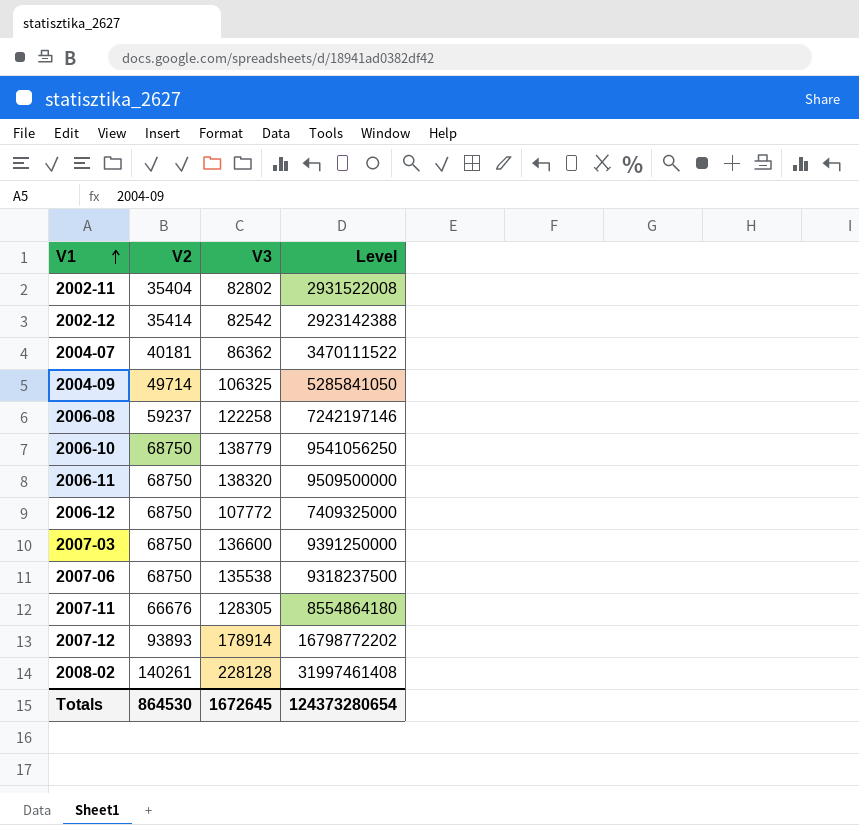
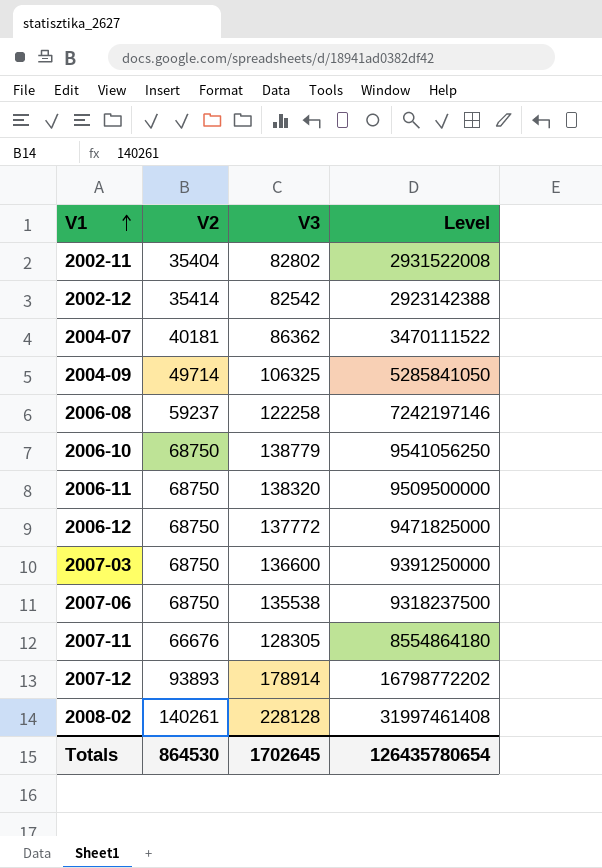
2006-12 | V3: 107772 -> 137772
2006-12 | Level: 7409325000 -> 9471825000
Totals | V3: 1672645 -> 1702645
Totals | Level: 124373280654 -> 126435780654

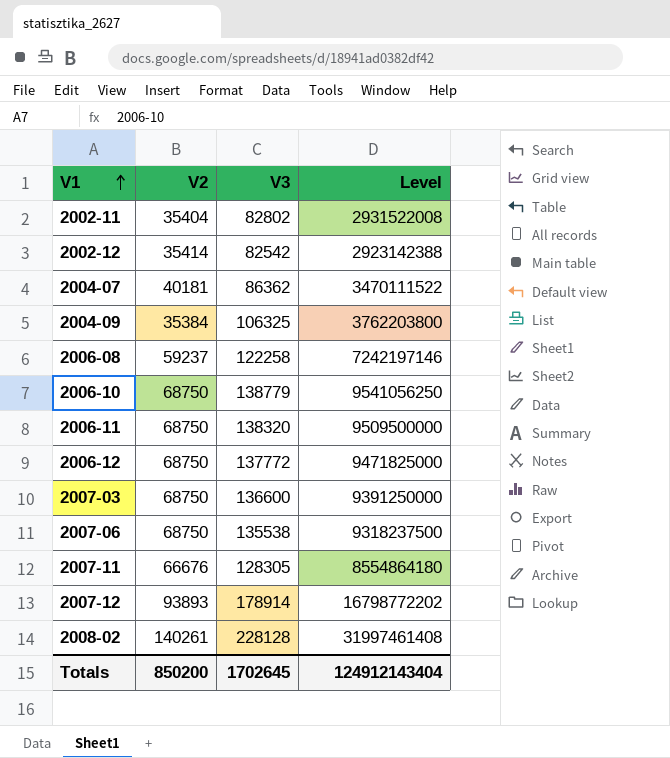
2004-09 | V2: 49714 -> 35384
2004-09 | Level: 5285841050 -> 3762203800
Totals | V2: 864530 -> 850200
Totals | Level: 126435780654 -> 124912143404

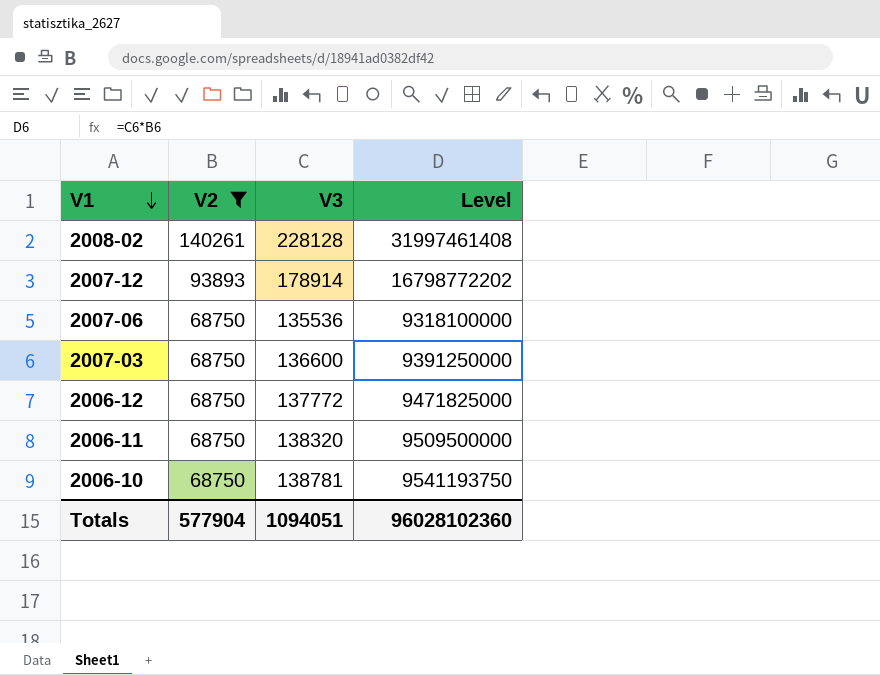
filter: none -> V2 >= 68750
row order: V1 ascending -> V1 descending
2007-06 | V3: 135538 -> 135536
2007-06 | Level: 9318237500 -> 9318100000
2006-10 | V3: 138779 -> 138781
2006-10 | Level: 9541056250 -> 9541193750
Totals | V2: 850200 -> 577904
Totals | V3: 1702645 -> 1094051
Totals | Level: 124912143404 -> 96028102360

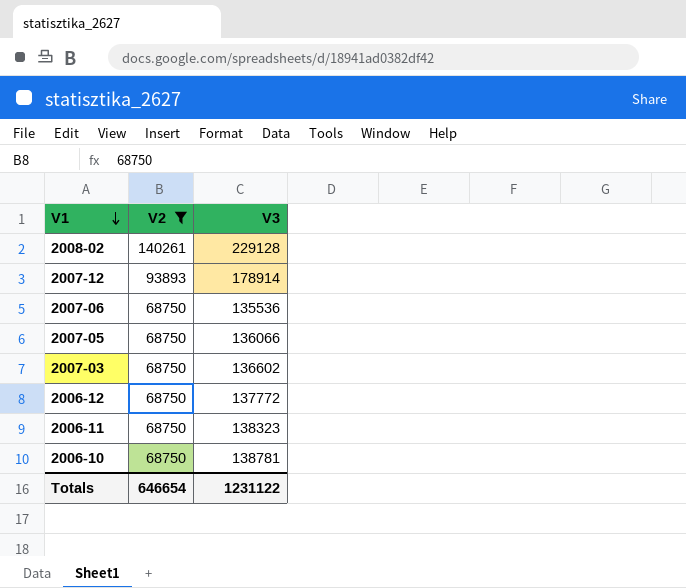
column Level | formula: [V2] * [V3] -> none
2008-02 | V3: 228128 -> 229128
row 2007-05: none -> 68750 | 136066
2007-03 | V3: 136600 -> 136602
2006-11 | V3: 138320 -> 138323
Totals | V2: 577904 -> 646654
Totals | V3: 1094051 -> 1231122

